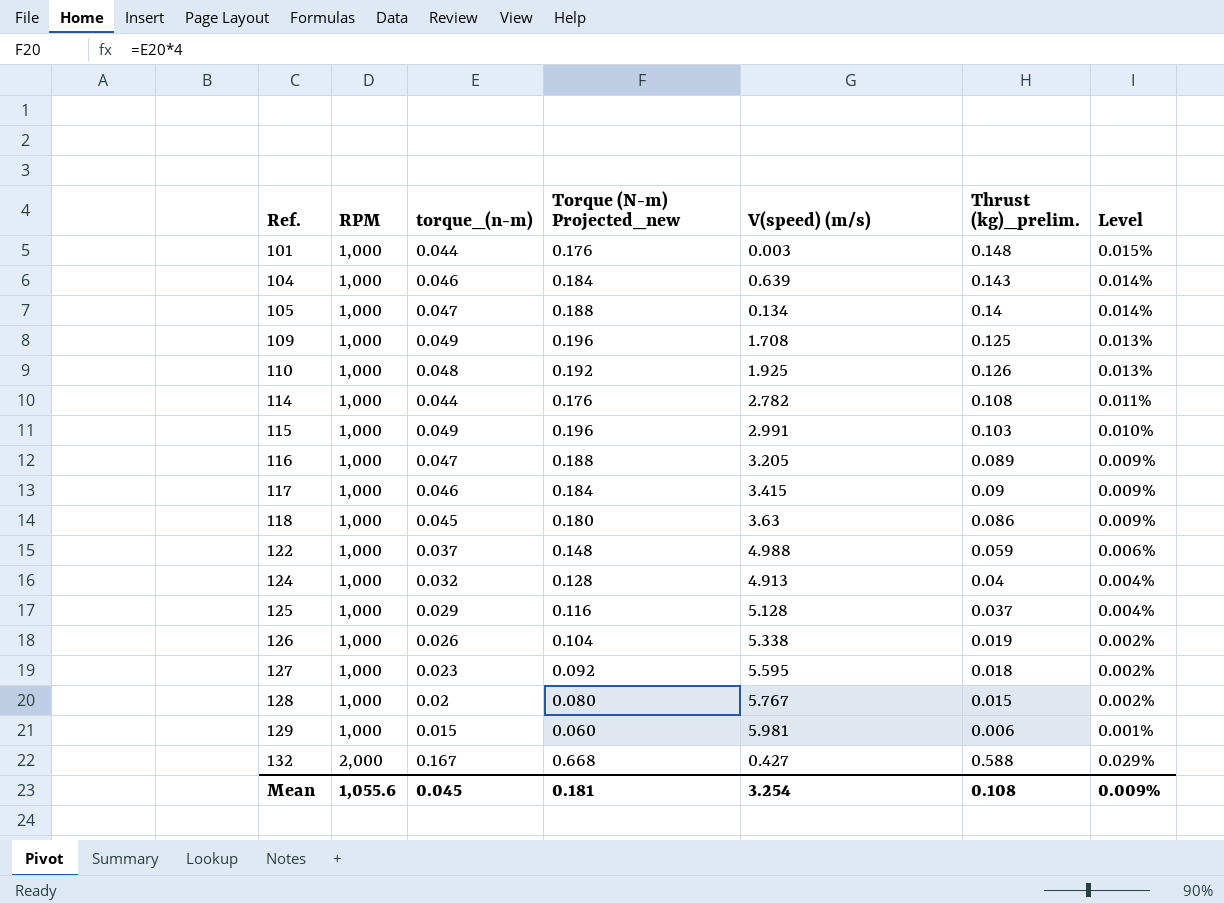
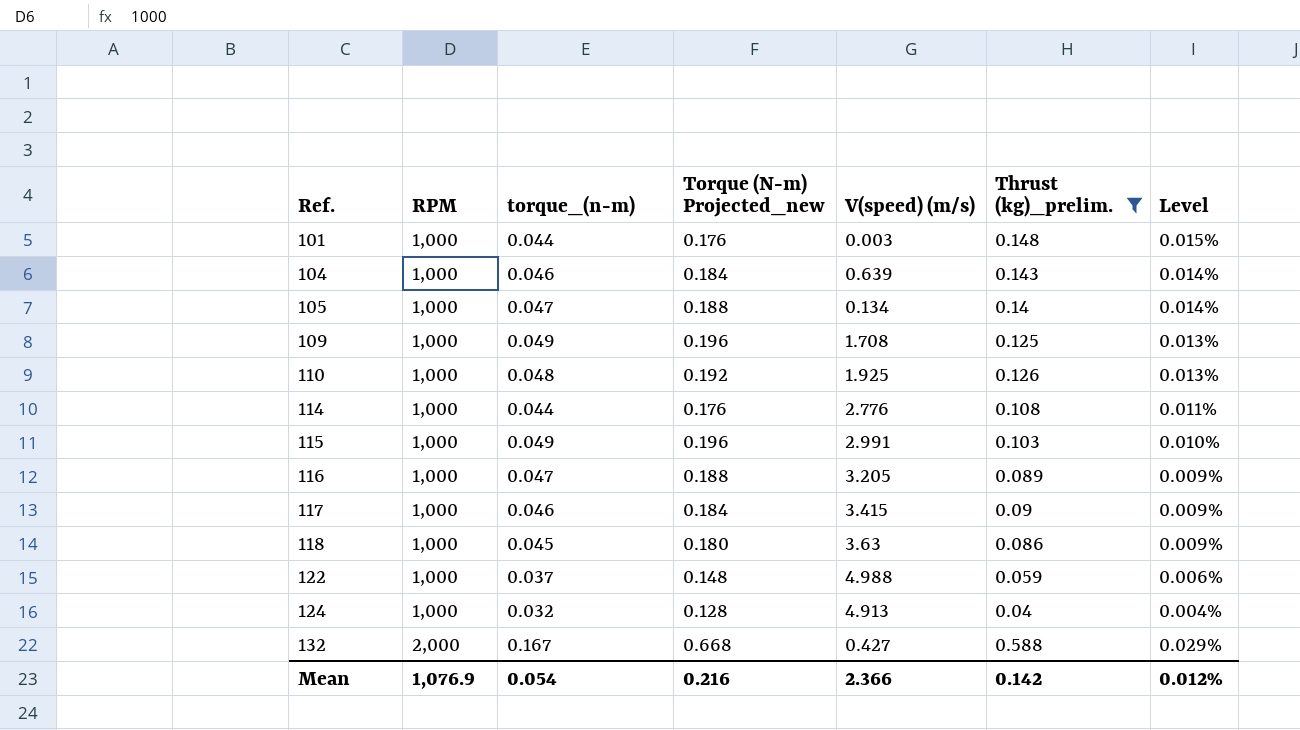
filter: none -> Thrust (kg)_prelim. >= 0.04
114 | V(speed) (m/s): 2.782 -> 2.776
Mean | RPM: 1,055.6 -> 1,076.9
Mean | torque_(n-m): 0.045 -> 0.054
Mean | Torque (N-m) Projected_new: 0.181 -> 0.216
Mean | V(speed) (m/s): 3.254 -> 2.366
Mean | Thrust (kg)_prelim.: 0.108 -> 0.142
Mean | Level: 0.009% -> 0.012%

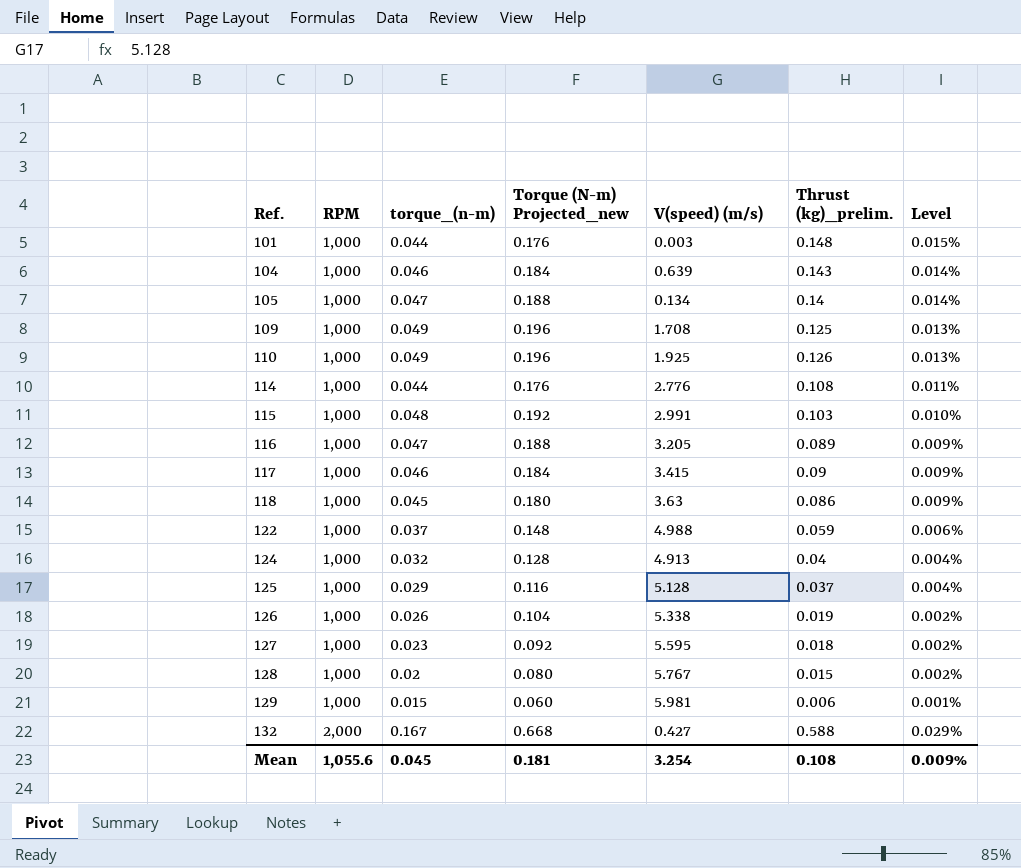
filter: Thrust (kg)_prelim. >= 0.04 -> none
110 | torque_(n-m): 0.048 -> 0.049
110 | Torque (N-m) Projected_new: 0.192 -> 0.196
115 | torque_(n-m): 0.049 -> 0.048
115 | Torque (N-m) Projected_new: 0.196 -> 0.192
Mean | RPM: 1,076.9 -> 1,055.6
Mean | torque_(n-m): 0.054 -> 0.045
Mean | Torque (N-m) Projected_new: 0.216 -> 0.181
Mean | V(speed) (m/s): 2.366 -> 3.254
Mean | Thrust (kg)_prelim.: 0.142 -> 0.108
Mean | Level: 0.012% -> 0.009%

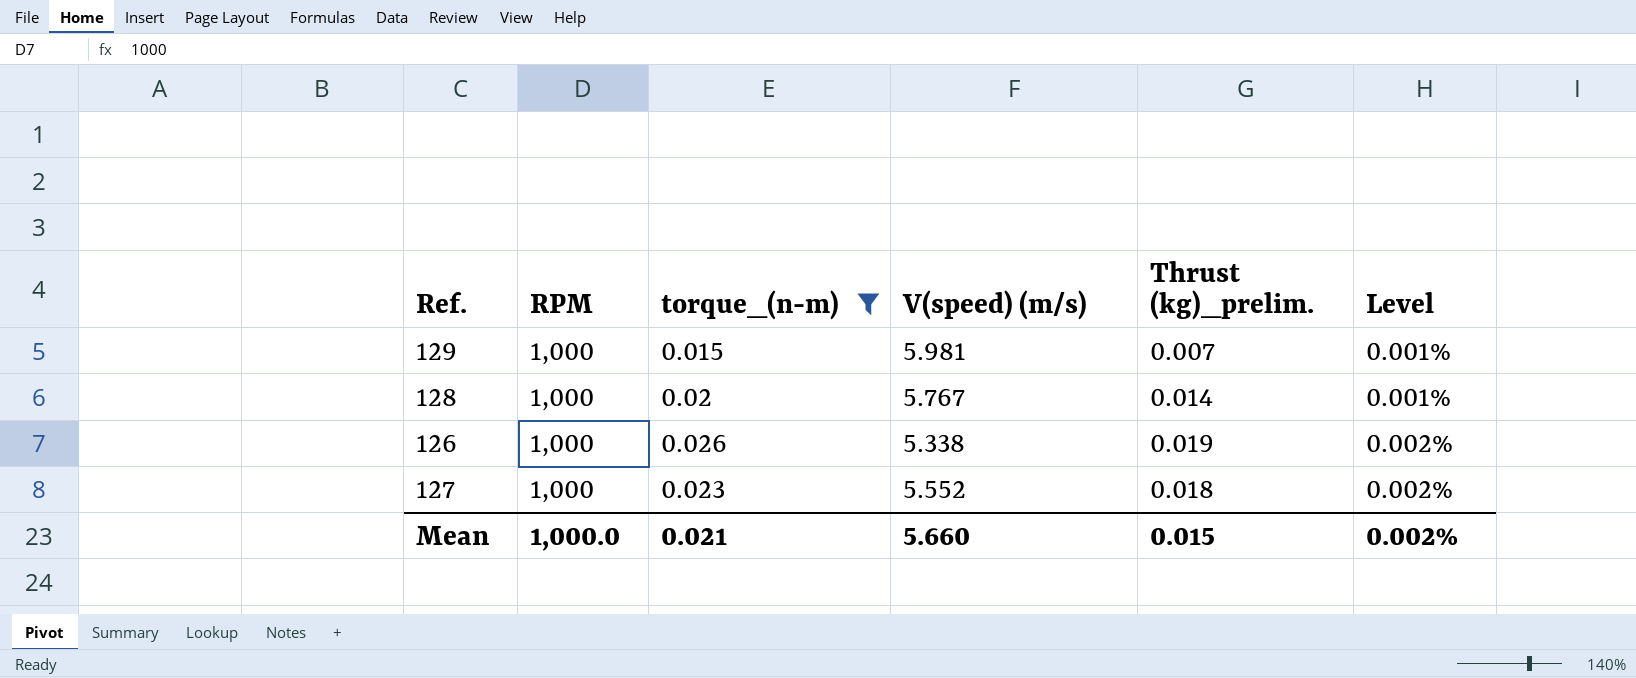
filter: none -> torque_(n-m) <= 0.026
row order: Ref. ascending -> Level ascending
column Torque (N-m) Projected_new | formula: [torque_(n-m)] * 4 -> none
129 | Thrust (kg)_prelim.: 0.006 -> 0.007
128 | Thrust (kg)_prelim.: 0.015 -> 0.014
128 | Level: 0.002% -> 0.001%
127 | V(speed) (m/s): 5.595 -> 5.552
Mean | RPM: 1,055.6 -> 1,000.0
Mean | torque_(n-m): 0.045 -> 0.021
Mean | V(speed) (m/s): 3.254 -> 5.660
Mean | Thrust (kg)_prelim.: 0.108 -> 0.015
Mean | Level: 0.009% -> 0.002%

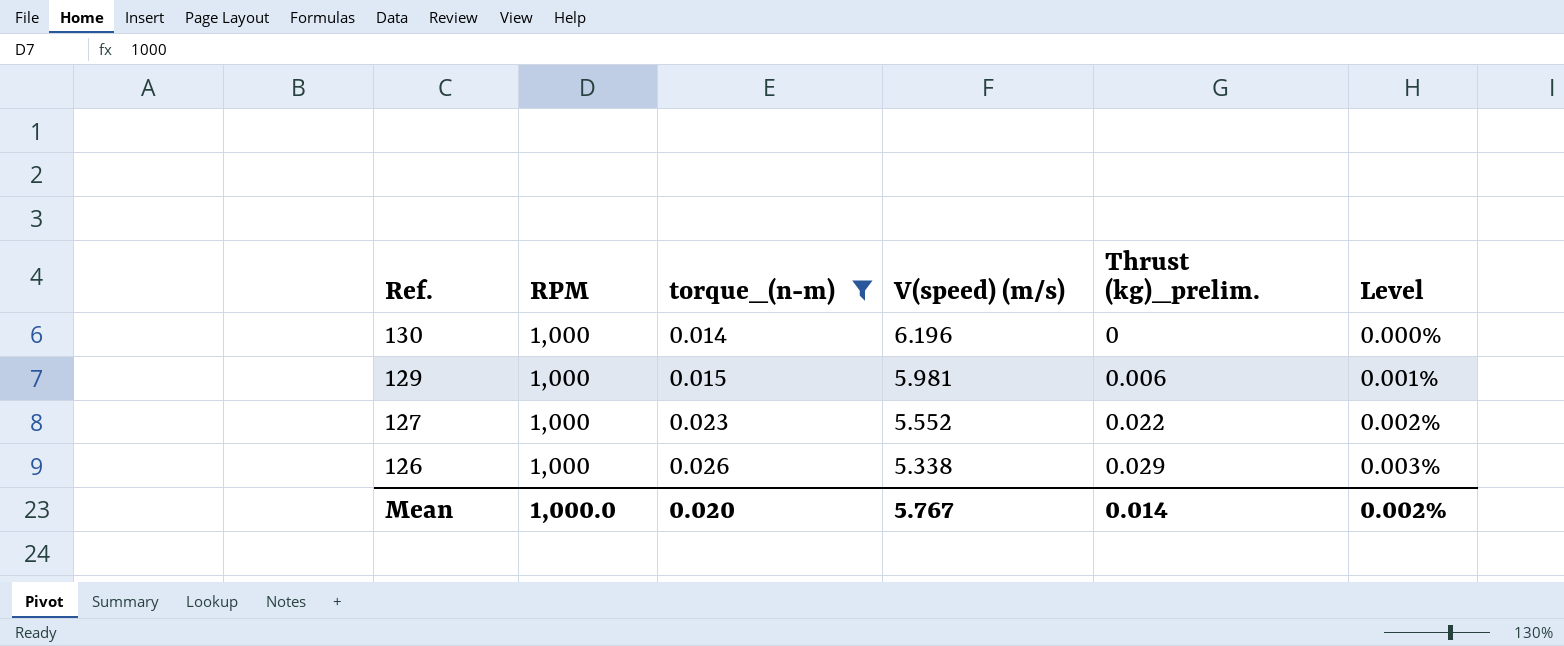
row order: Level ascending -> Ref. descending
row 128: 1,000 | 0.02 | 5.767 | 0.014 | 0.001% -> none
row 130: none -> 1,000 | 0.014 | 6.196 | 0 | 0.000%
129 | Thrust (kg)_prelim.: 0.007 -> 0.006
127 | Thrust (kg)_prelim.: 0.018 -> 0.022
126 | Thrust (kg)_prelim.: 0.019 -> 0.029
126 | Level: 0.002% -> 0.003%
Mean | torque_(n-m): 0.021 -> 0.020
Mean | V(speed) (m/s): 5.660 -> 5.767
Mean | Thrust (kg)_prelim.: 0.015 -> 0.014

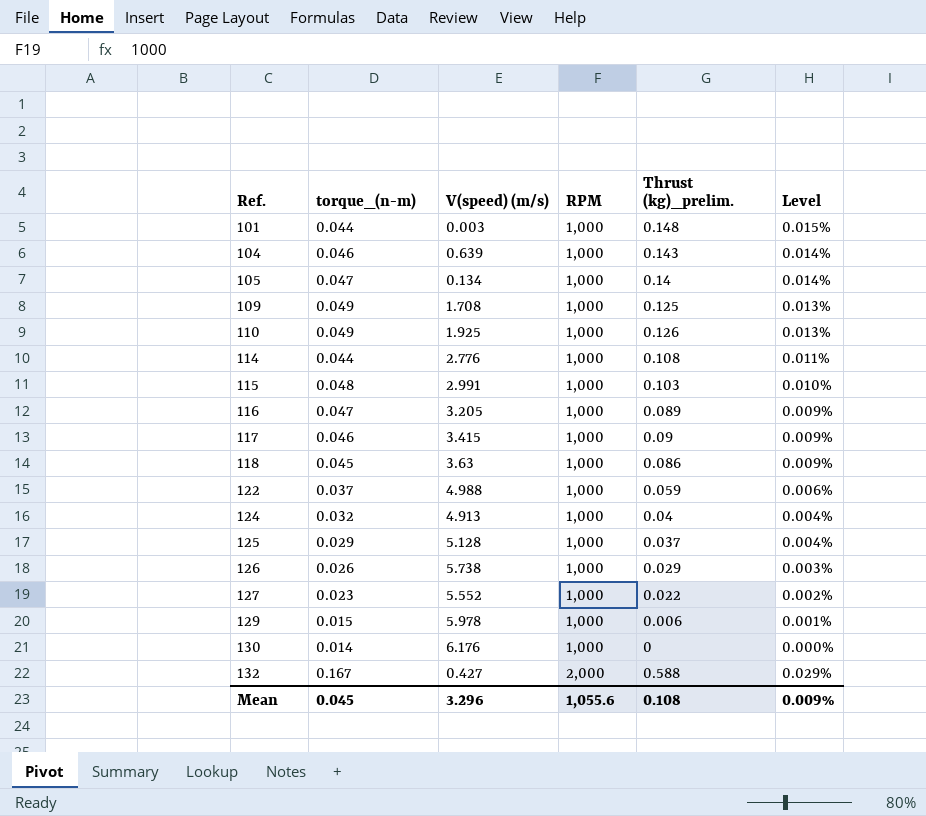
filter: torque_(n-m) <= 0.026 -> none
row order: Ref. descending -> Ref. ascending
column RPM | position: 2 -> 4
126 | V(speed) (m/s): 5.338 -> 5.738
129 | V(speed) (m/s): 5.981 -> 5.978
130 | V(speed) (m/s): 6.196 -> 6.176
Mean | torque_(n-m): 0.020 -> 0.045
Mean | V(speed) (m/s): 5.767 -> 3.296
Mean | RPM: 1,000.0 -> 1,055.6
Mean | Thrust (kg)_prelim.: 0.014 -> 0.108
Mean | Level: 0.002% -> 0.009%

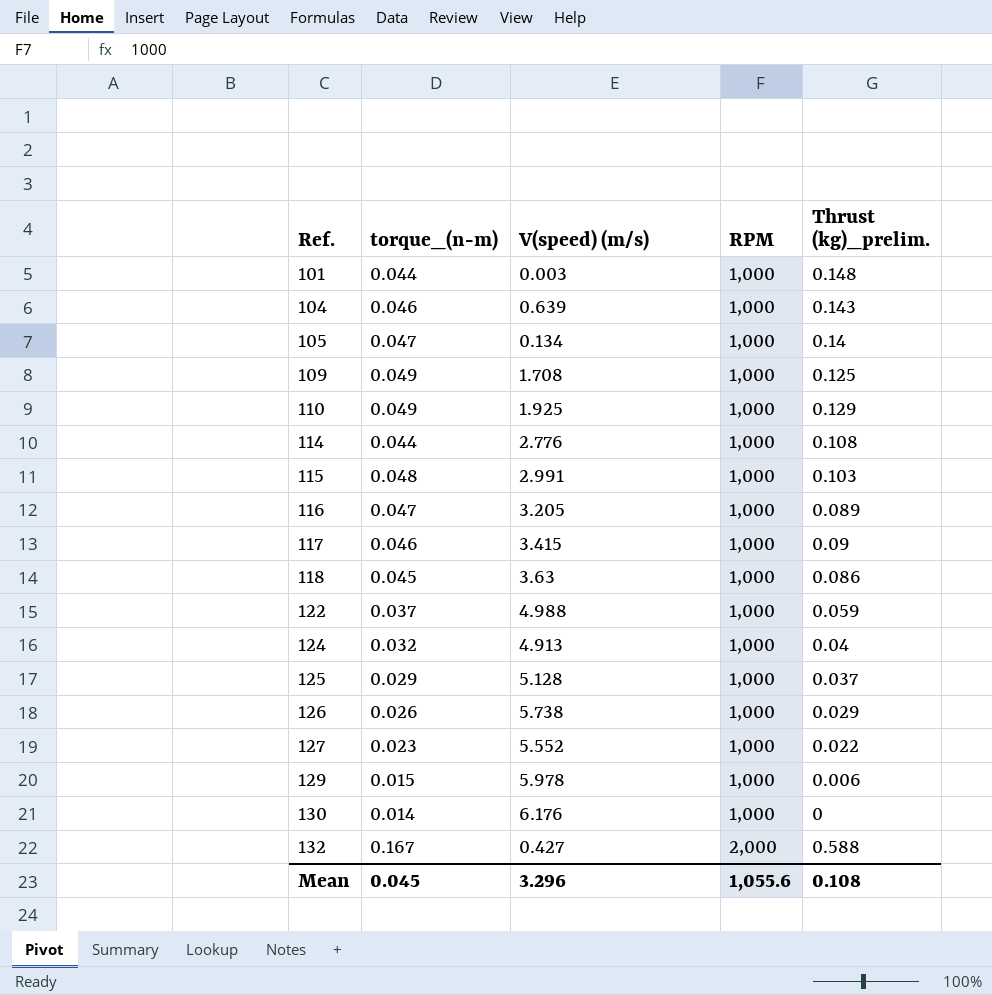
column Level | formula: [Thrust (kg)_prelim.] / [RPM] -> none
110 | Thrust (kg)_prelim.: 0.126 -> 0.129

